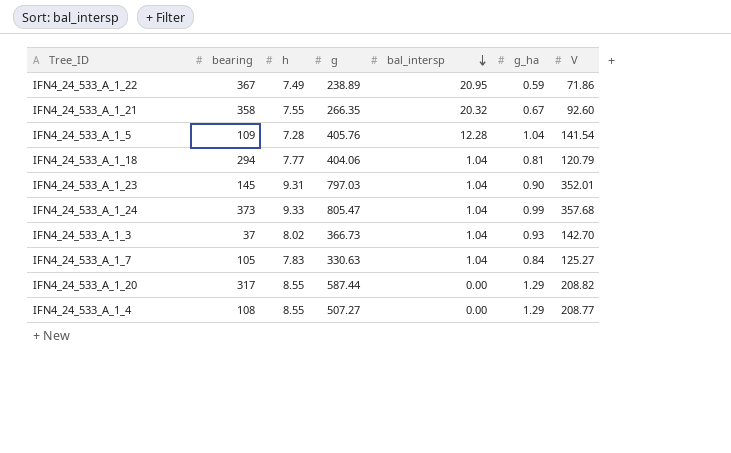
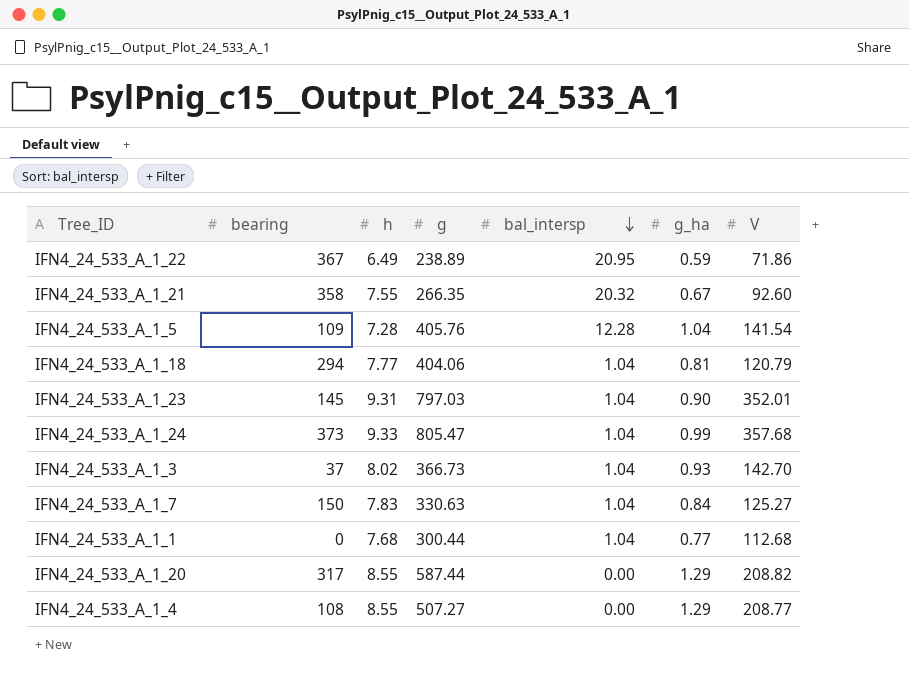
IFN4_24_533_A_1_22 | h: 7.49 -> 6.49
IFN4_24_533_A_1_7 | bearing: 105 -> 150
row IFN4_24_533_A_1_1: none -> 0 | 7.68 | 300.44 | 1.04 | 0.77 | 112.68

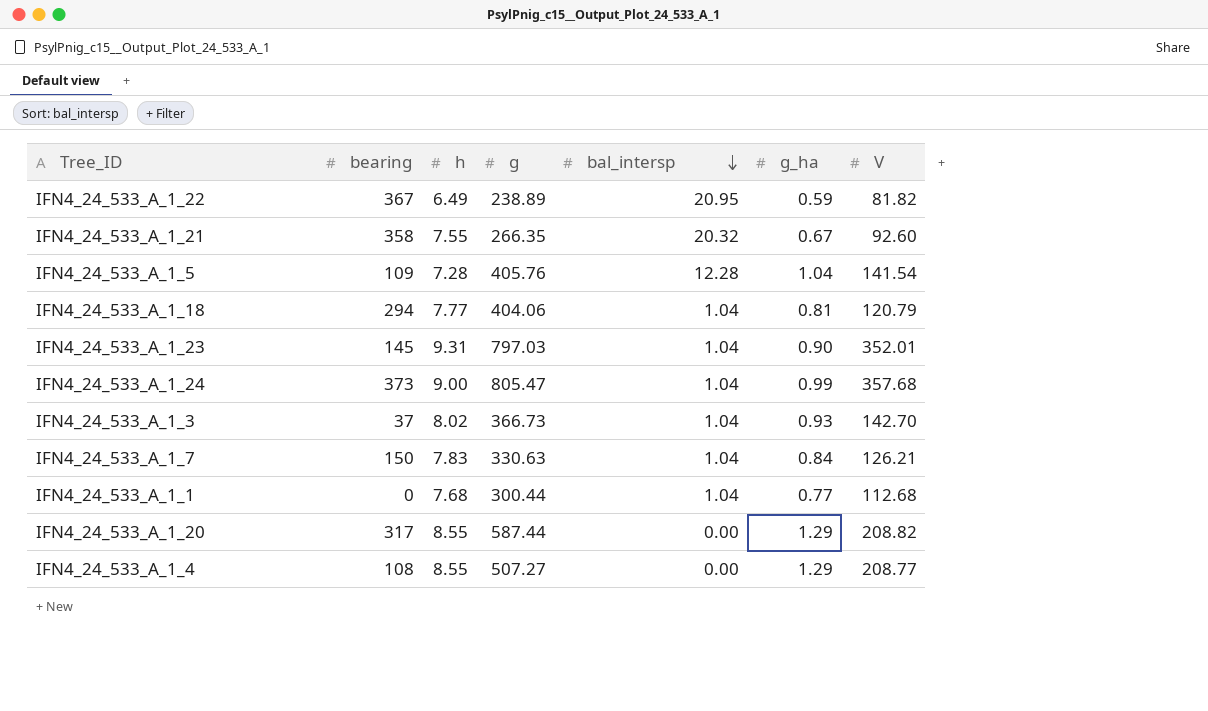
IFN4_24_533_A_1_22 | V: 71.86 -> 81.82
IFN4_24_533_A_1_24 | h: 9.33 -> 9.00
IFN4_24_533_A_1_7 | V: 125.27 -> 126.21

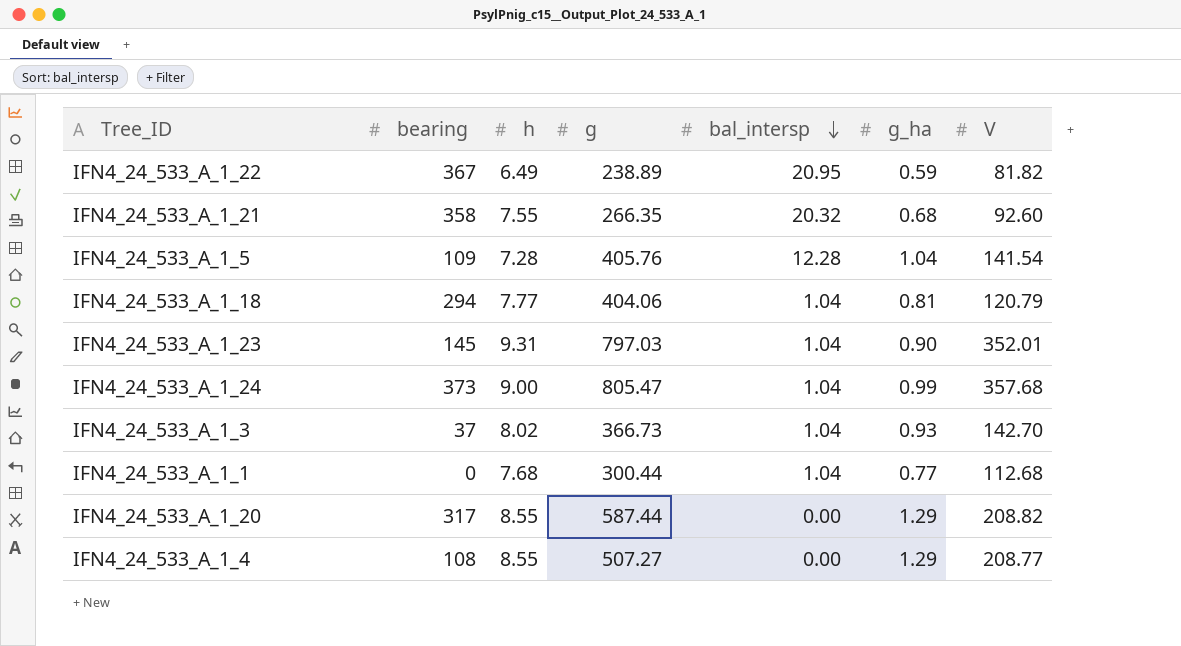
row IFN4_24_533_A_1_7: 150 | 7.83 | 330.63 | 1.04 | 0.84 | 126.21 -> none
IFN4_24_533_A_1_21 | g_ha: 0.67 -> 0.68

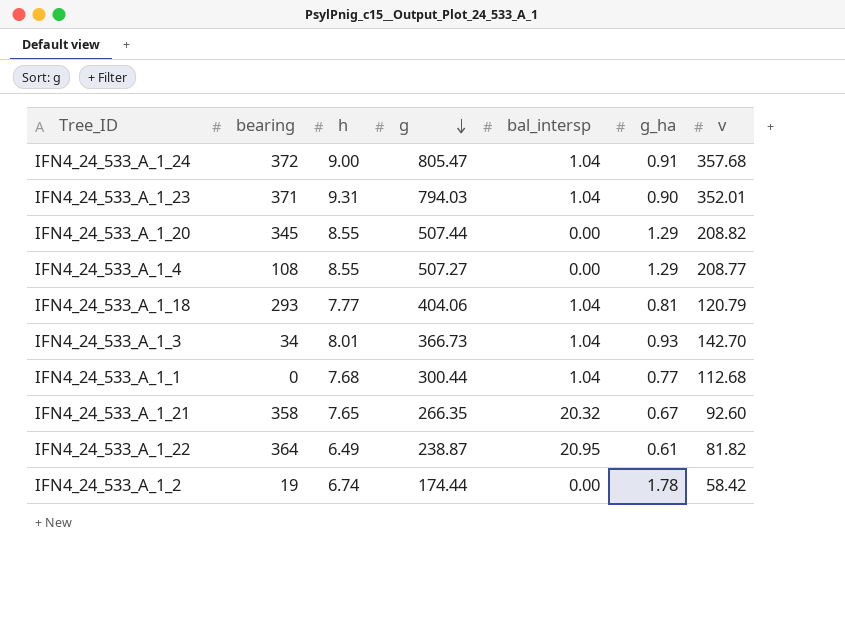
row order: bal_intersp descending -> g descending
column name: V -> v
row IFN4_24_533_A_1_5: 109 | 7.28 | 405.76 | 12.28 | 1.04 | 141.54 -> none
IFN4_24_533_A_1_24 | bearing: 373 -> 372
IFN4_24_533_A_1_24 | g_ha: 0.99 -> 0.91
IFN4_24_533_A_1_23 | bearing: 145 -> 371
IFN4_24_533_A_1_23 | g: 797.03 -> 794.03
IFN4_24_533_A_1_20 | bearing: 317 -> 345
IFN4_24_533_A_1_20 | g: 587.44 -> 507.44
IFN4_24_533_A_1_18 | bearing: 294 -> 293
IFN4_24_533_A_1_3 | bearing: 37 -> 34
IFN4_24_533_A_1_3 | h: 8.02 -> 8.01
IFN4_24_533_A_1_21 | h: 7.55 -> 7.65
IFN4_24_533_A_1_21 | g_ha: 0.68 -> 0.67
IFN4_24_533_A_1_22 | bearing: 367 -> 364
IFN4_24_533_A_1_22 | g: 238.89 -> 238.87
IFN4_24_533_A_1_22 | g_ha: 0.59 -> 0.61
row IFN4_24_533_A_1_2: none -> 19 | 6.74 | 174.44 | 0.00 | 1.78 | 58.42

